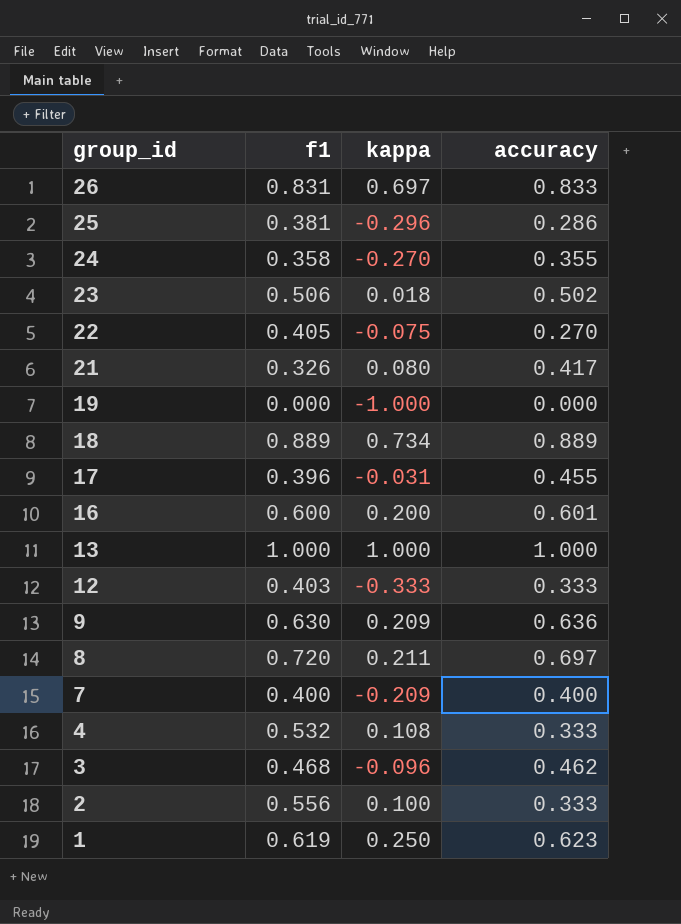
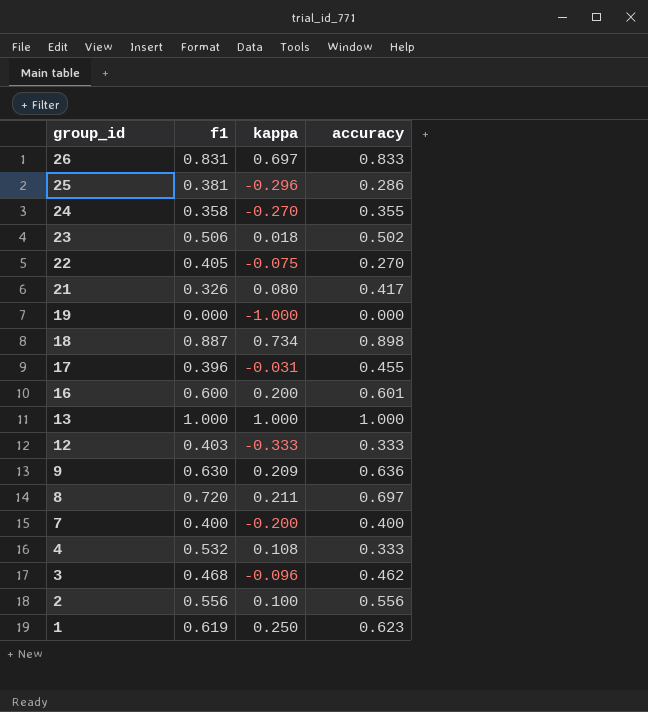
18 | f1: 0.889 -> 0.887
18 | accuracy: 0.889 -> 0.898
7 | kappa: -0.209 -> -0.200
2 | accuracy: 0.333 -> 0.556

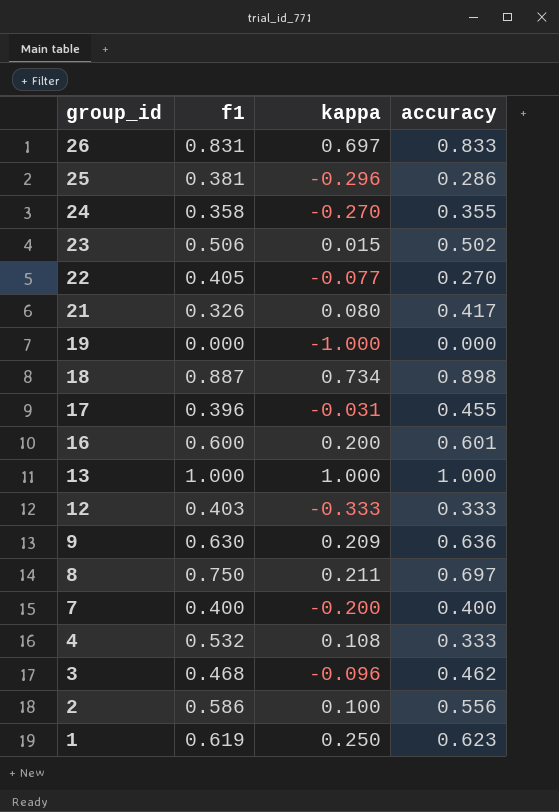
23 | kappa: 0.018 -> 0.015
22 | kappa: -0.075 -> -0.077
8 | f1: 0.720 -> 0.750
2 | f1: 0.556 -> 0.586

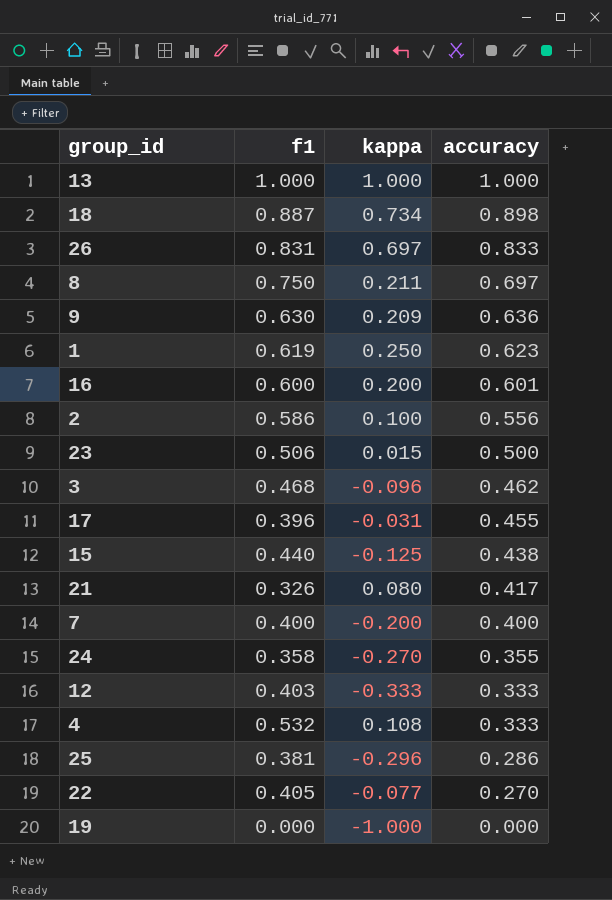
row order: group_id descending -> accuracy descending
23 | accuracy: 0.502 -> 0.500
row 15: none -> 0.440 | -0.125 | 0.438

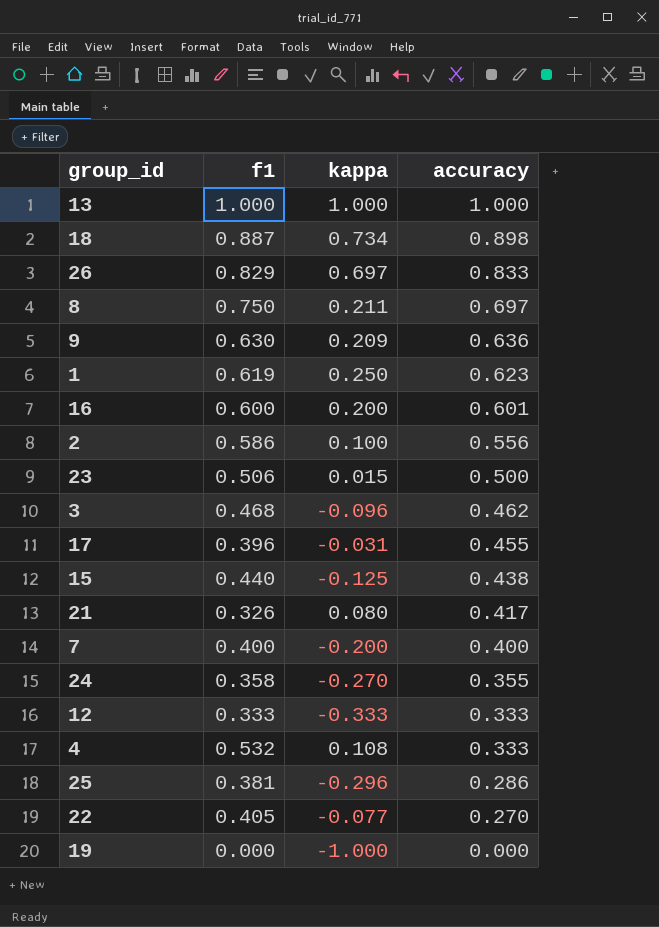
26 | f1: 0.831 -> 0.829
12 | f1: 0.403 -> 0.333

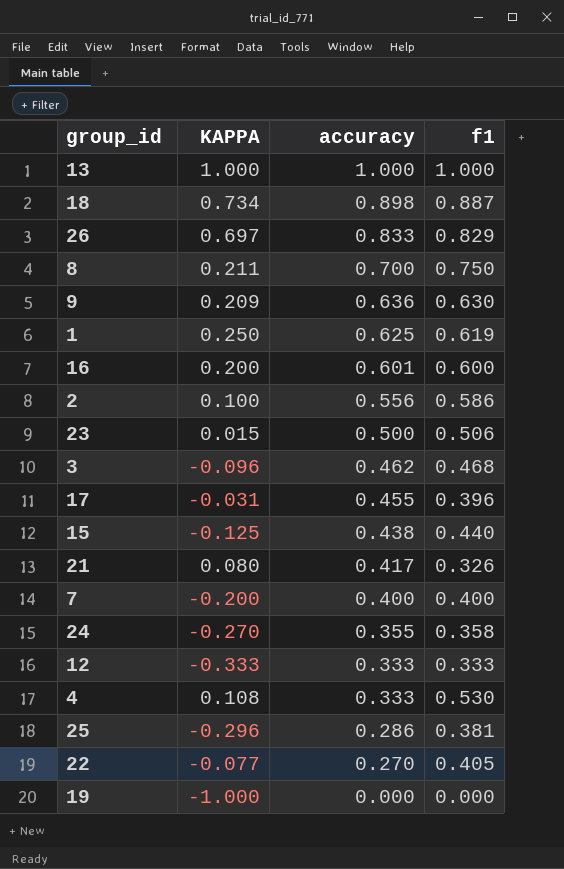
column name: kappa -> KAPPA
column f1 | position: 2 -> 4
8 | accuracy: 0.697 -> 0.700
1 | accuracy: 0.623 -> 0.625
4 | f1: 0.532 -> 0.530

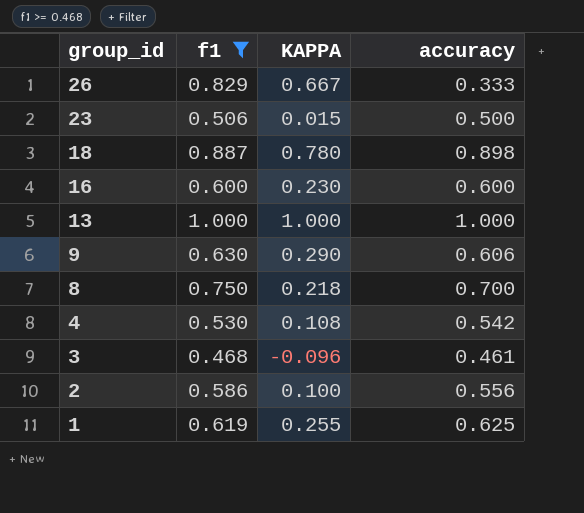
filter: none -> f1 >= 0.468
row order: accuracy descending -> group_id descending
column f1 | position: 4 -> 2
26 | KAPPA: 0.697 -> 0.667
26 | accuracy: 0.833 -> 0.333
18 | KAPPA: 0.734 -> 0.780
16 | KAPPA: 0.200 -> 0.230
16 | accuracy: 0.601 -> 0.600
9 | KAPPA: 0.209 -> 0.290
9 | accuracy: 0.636 -> 0.606
8 | KAPPA: 0.211 -> 0.218
4 | accuracy: 0.333 -> 0.542
3 | accuracy: 0.462 -> 0.461
1 | KAPPA: 0.250 -> 0.255

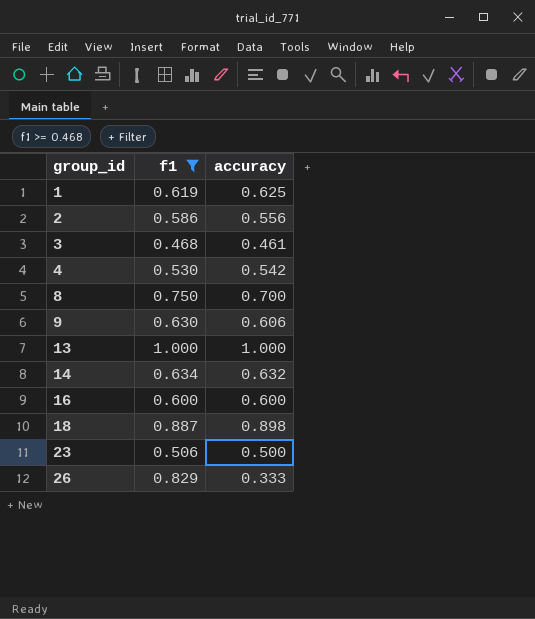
row order: group_id descending -> group_id ascending
column KAPPA | position: 3 -> none
row 14: none -> 0.634 | 0.632

